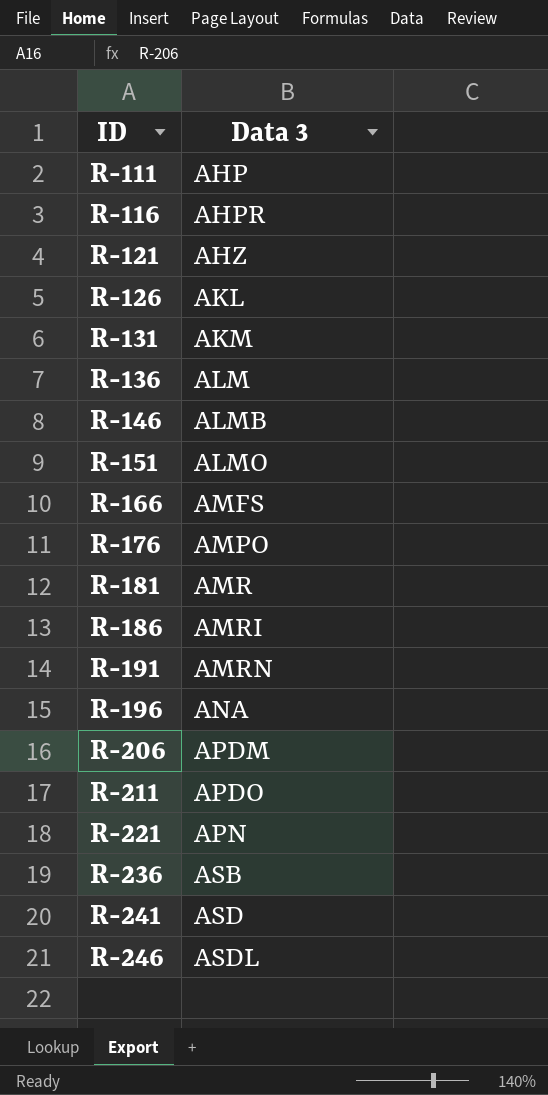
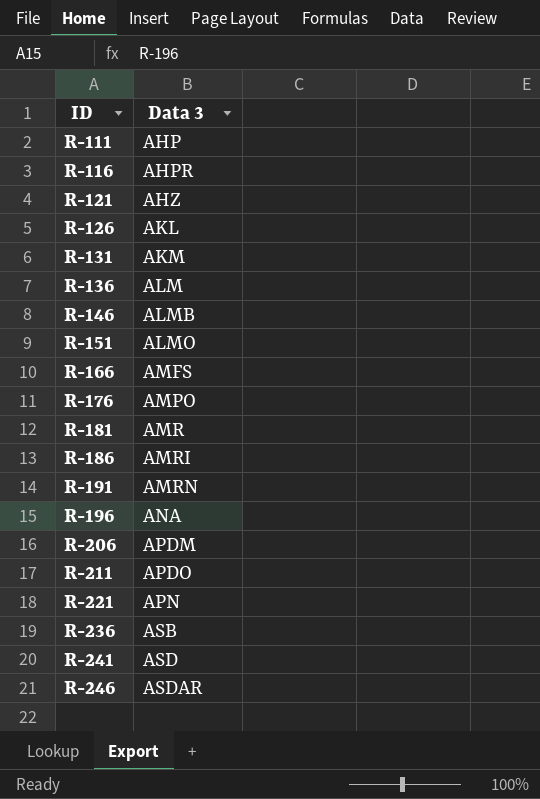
R-246 | Data 3: ASDL -> ASDAR

